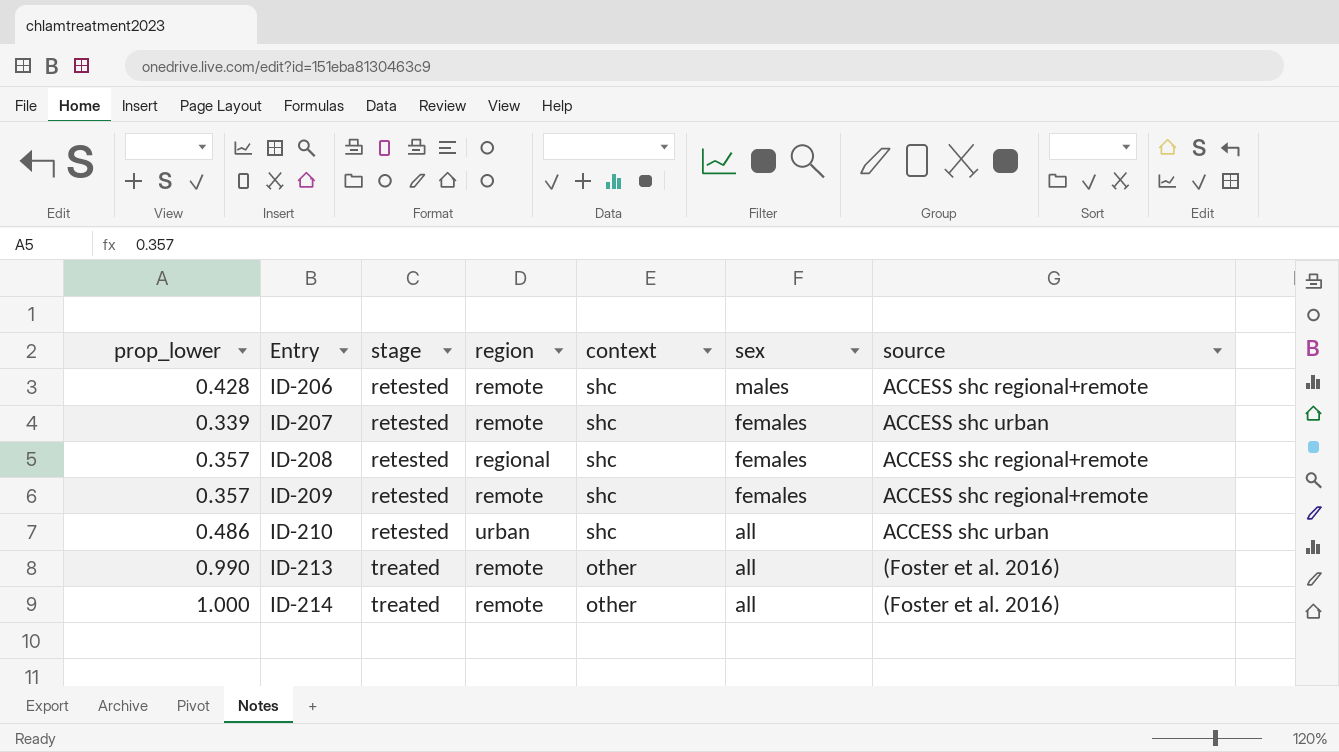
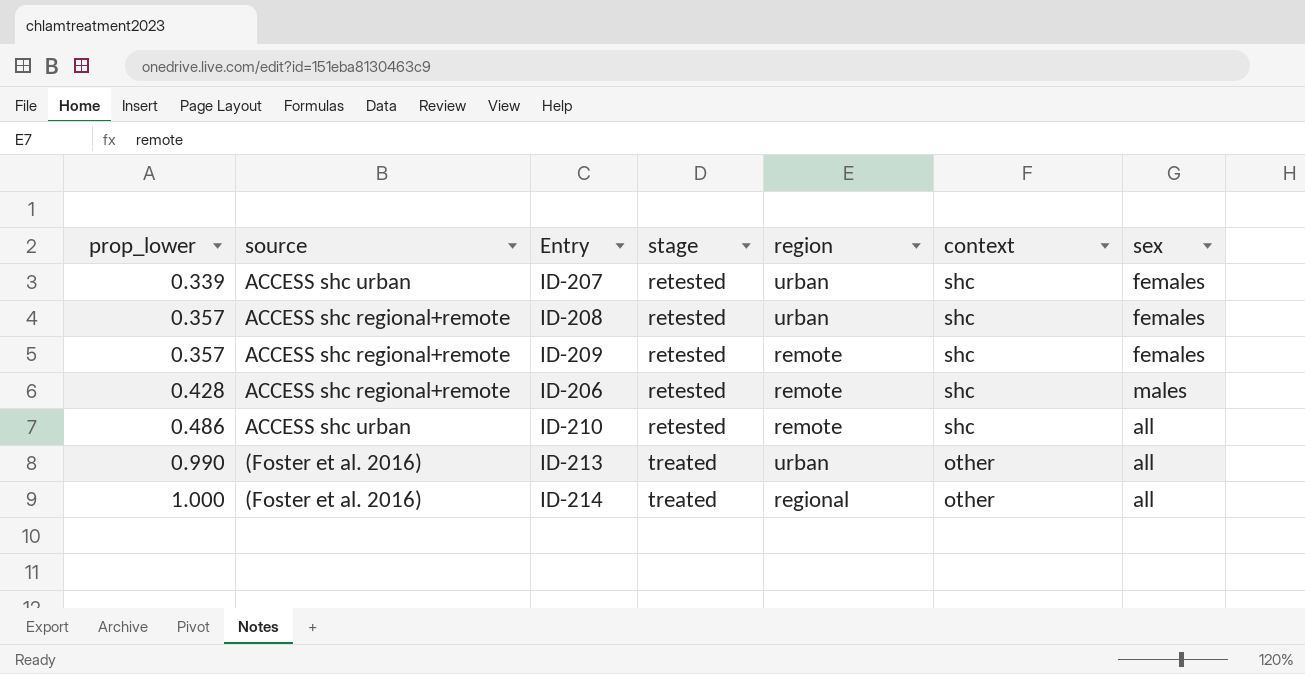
row order: Entry ascending -> prop_lower ascending
column source | position: 7 -> 2
ID-207 | region: remote -> urban
ID-208 | region: regional -> urban
ID-210 | region: urban -> remote
ID-213 | region: remote -> urban
ID-214 | region: remote -> regional

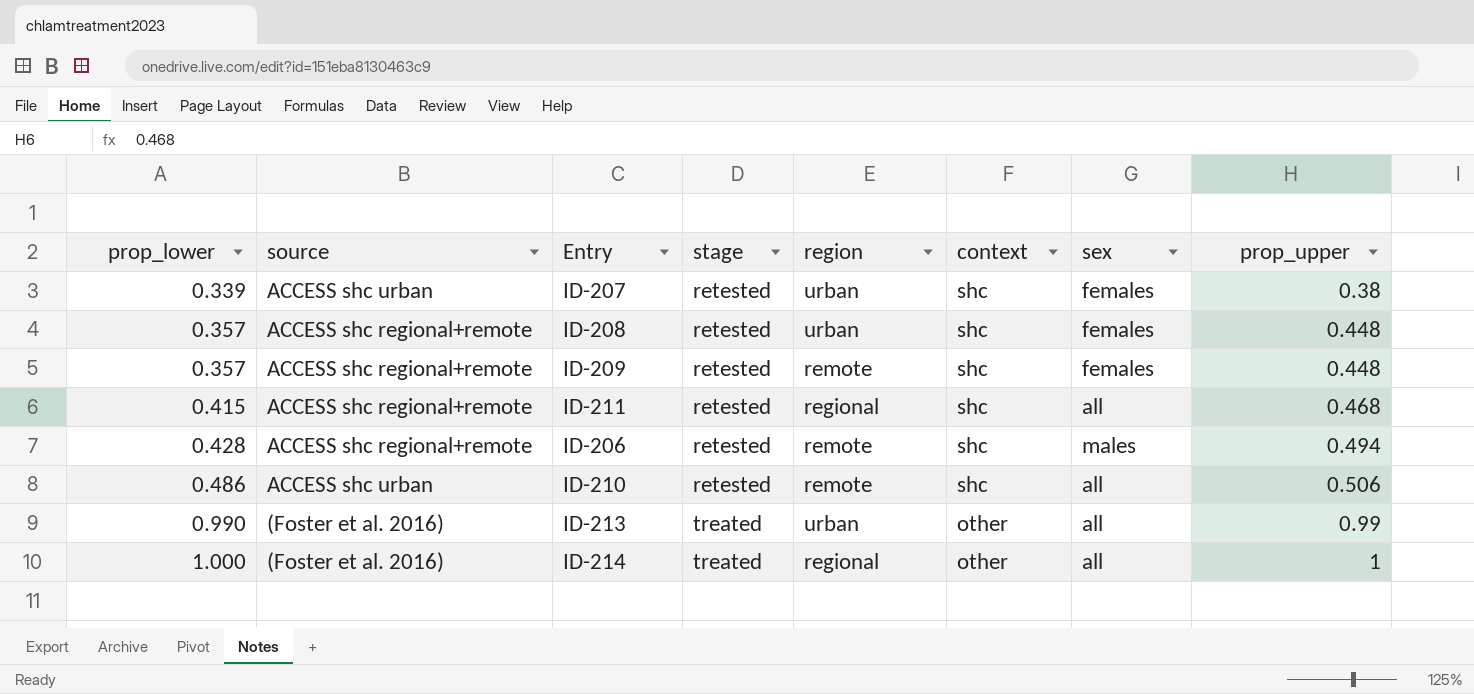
column prop_upper | position: none -> 8
row ID-211: none -> 0.415 | ACCESS shc regional+remote | retested | regional | shc | all | 0.468

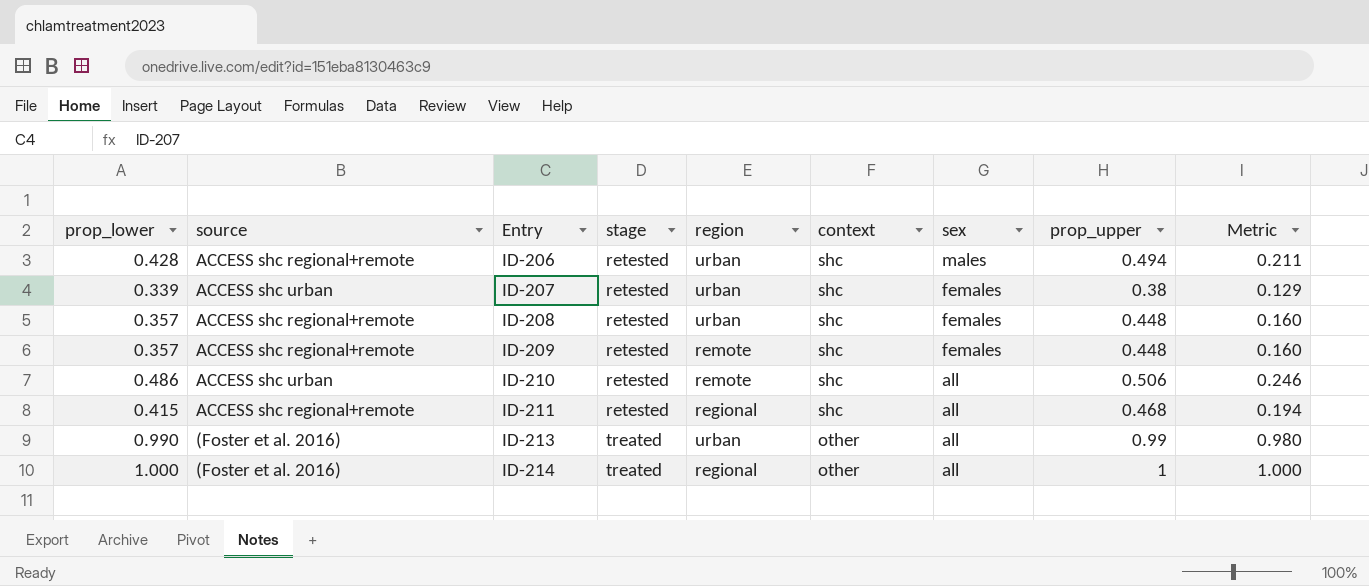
row order: prop_lower ascending -> Entry ascending
column Metric | formula: none -> [prop_lower] * [prop_upper]
ID-206 | region: remote -> urban

